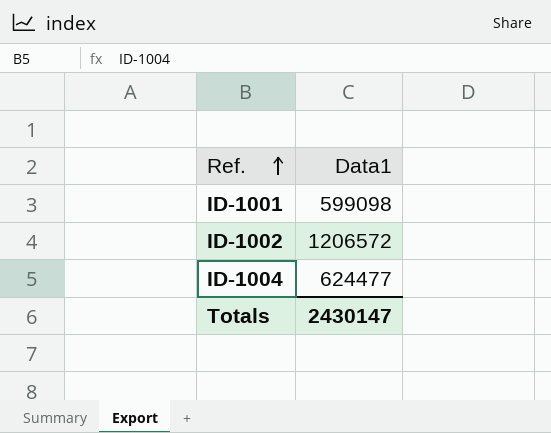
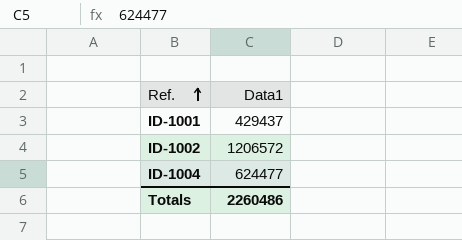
ID-1001 | Data1: 599098 -> 429437
Totals | Data1: 2430147 -> 2260486

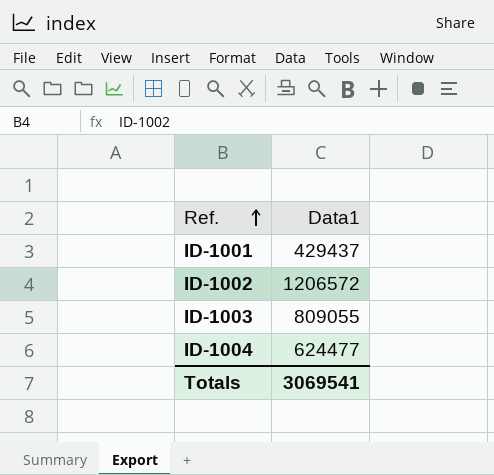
row ID-1003: none -> 809055
Totals | Data1: 2260486 -> 3069541

